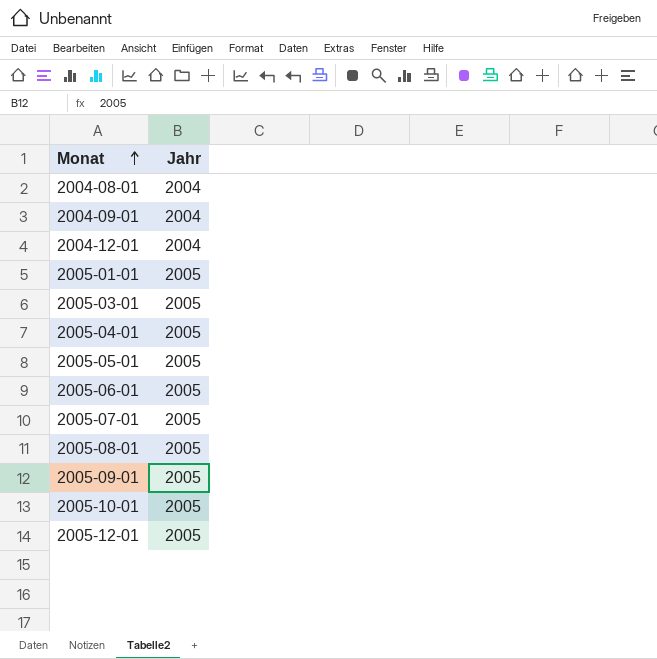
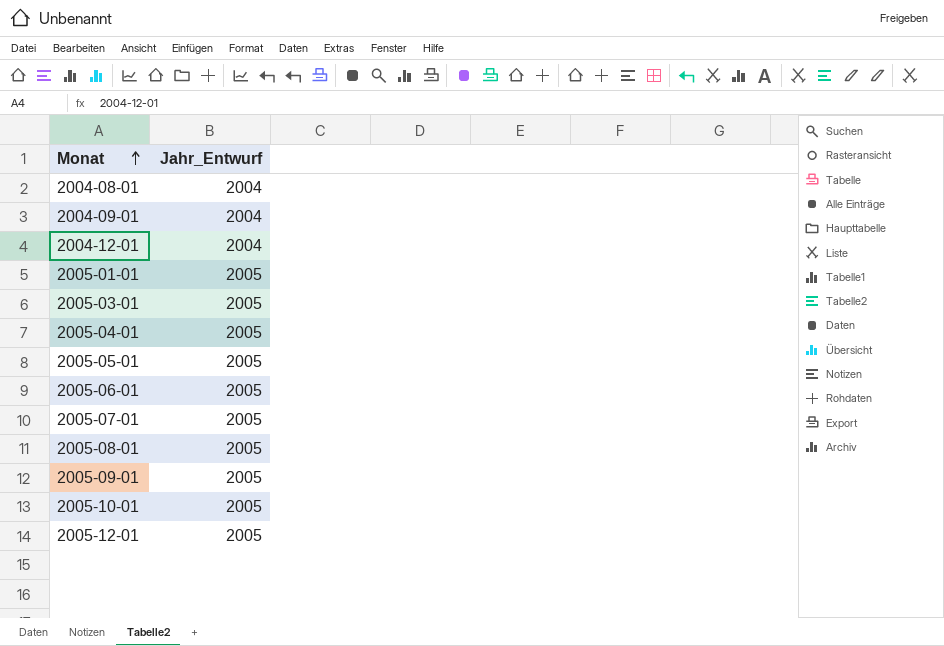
column name: Jahr -> Jahr_Entwurf

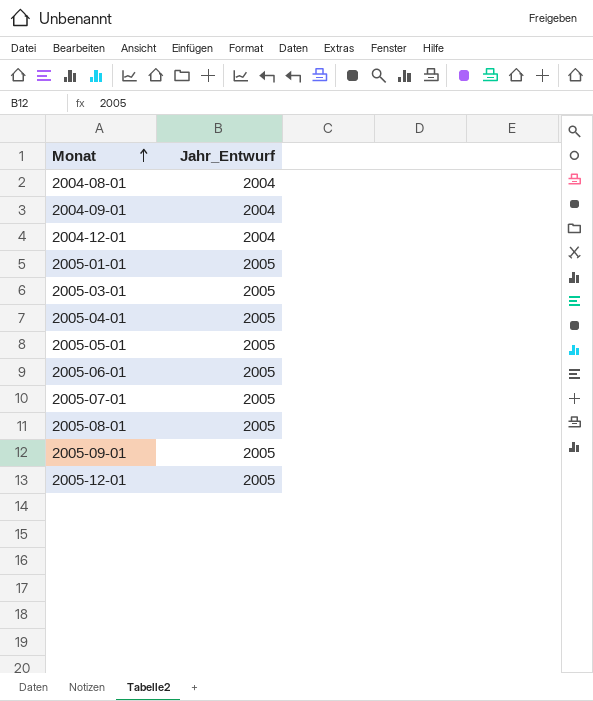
row 2005-10-01: 2005 -> none

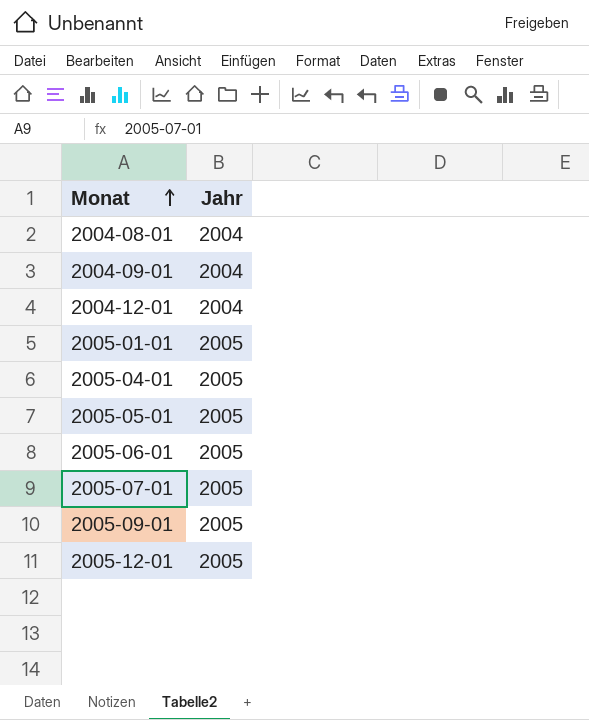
column name: Jahr_Entwurf -> Jahr
row 2005-03-01: 2005 -> none
row 2005-08-01: 2005 -> none

